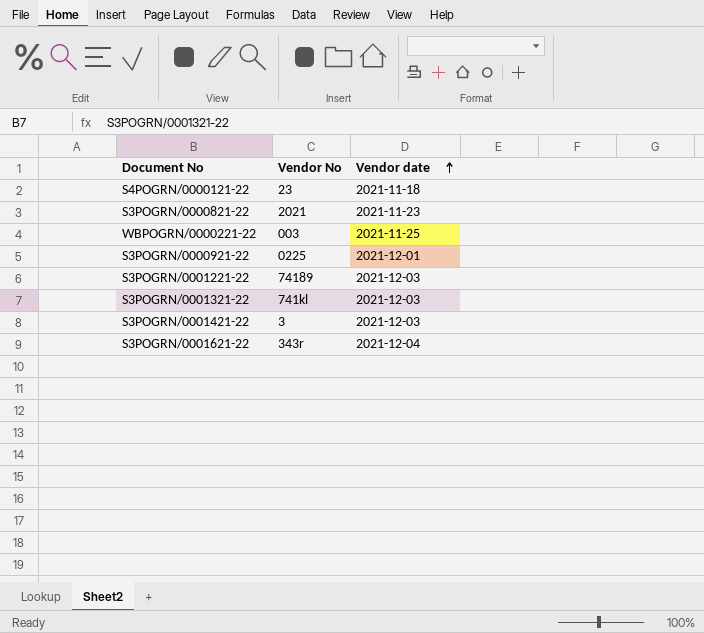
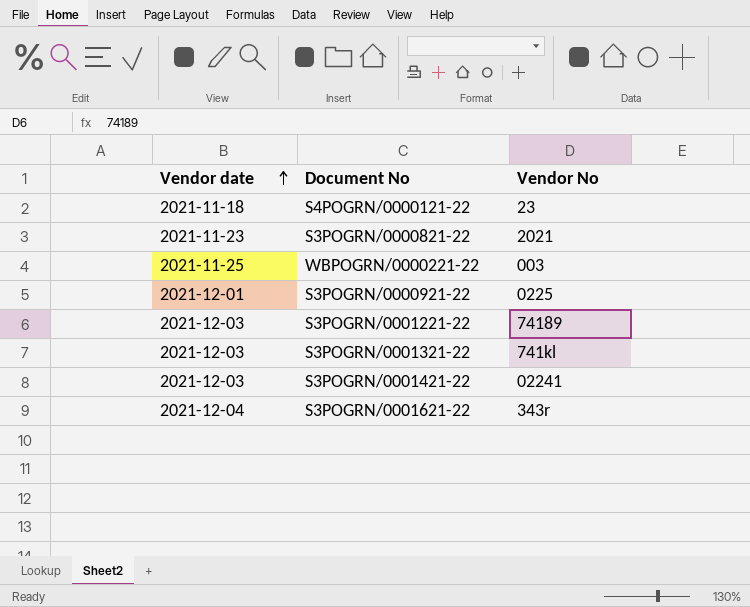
column Vendor date | position: 3 -> 1
S3POGRN/0001421-22 | Vendor No: 3 -> 02241

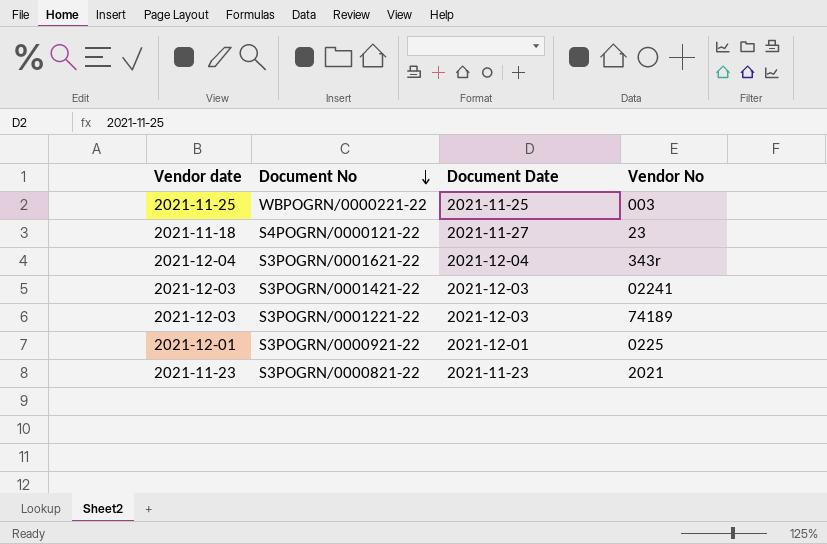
row order: Vendor date ascending -> Document No descending
column Document Date | position: none -> 3
row S3POGRN/0001321-22: 2021-12-03 | 741kl -> none

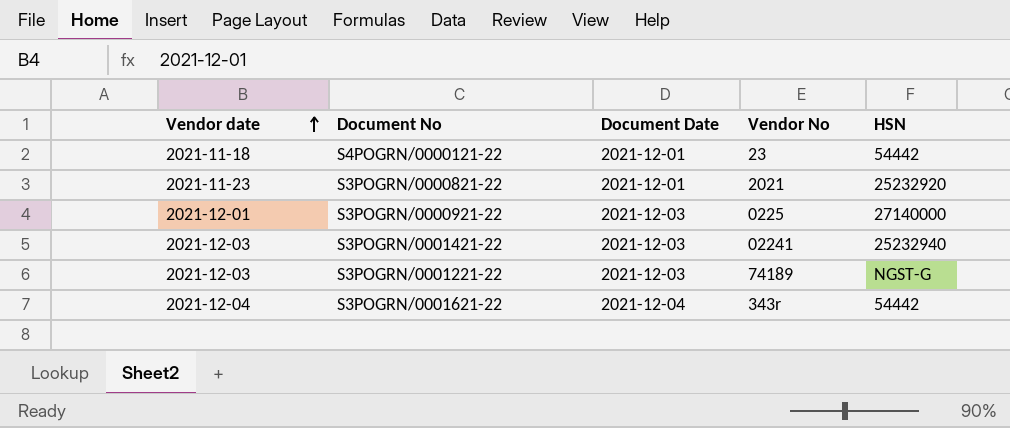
row order: Document No descending -> Vendor date ascending
column HSN | position: none -> 5
row WBPOGRN/0000221-22: 2021-11-25 | 2021-11-25 | 003 -> none
S4POGRN/0000121-22 | Document Date: 2021-11-27 -> 2021-12-01
S3POGRN/0000821-22 | Document Date: 2021-11-23 -> 2021-12-01
S3POGRN/0000921-22 | Document Date: 2021-12-01 -> 2021-12-03

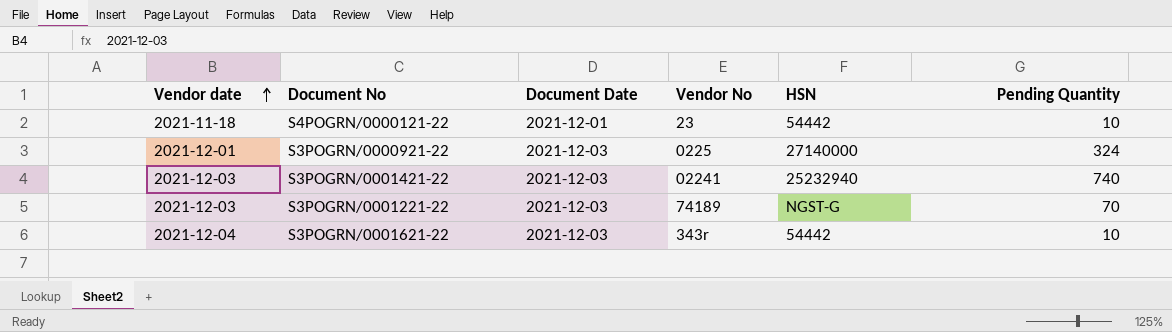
column Pending Quantity | position: none -> 6
row S3POGRN/0000821-22: 2021-11-23 | 2021-12-01 | 2021 | 25232920 -> none
S3POGRN/0001621-22 | Document Date: 2021-12-04 -> 2021-12-03

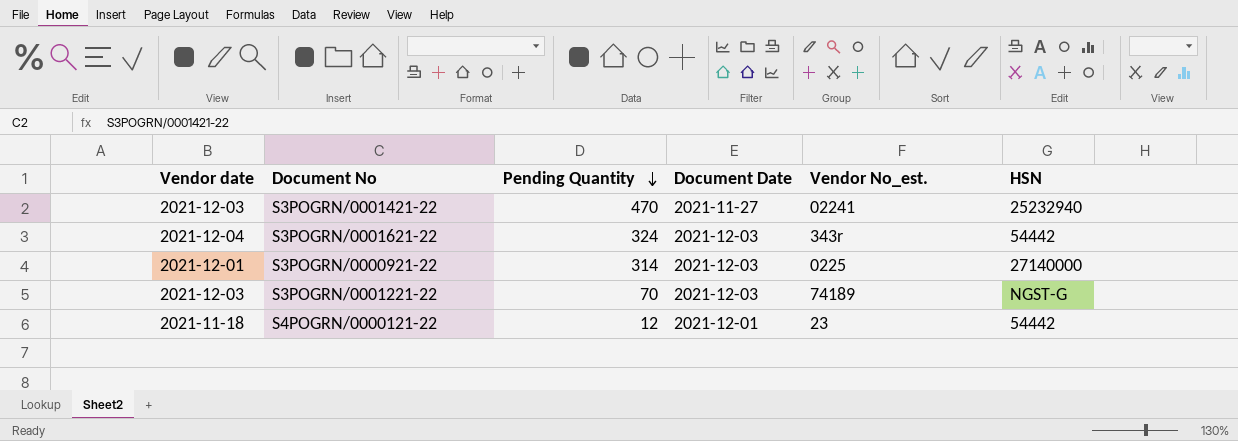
row order: Vendor date ascending -> Pending Quantity descending
column Pending Quantity | position: 6 -> 3
column name: Vendor No -> Vendor No_est.
S3POGRN/0001421-22 | Pending Quantity: 740 -> 470
S3POGRN/0001421-22 | Document Date: 2021-12-03 -> 2021-11-27
S3POGRN/0001621-22 | Pending Quantity: 10 -> 324
S3POGRN/0000921-22 | Pending Quantity: 324 -> 314
S4POGRN/0000121-22 | Pending Quantity: 10 -> 12

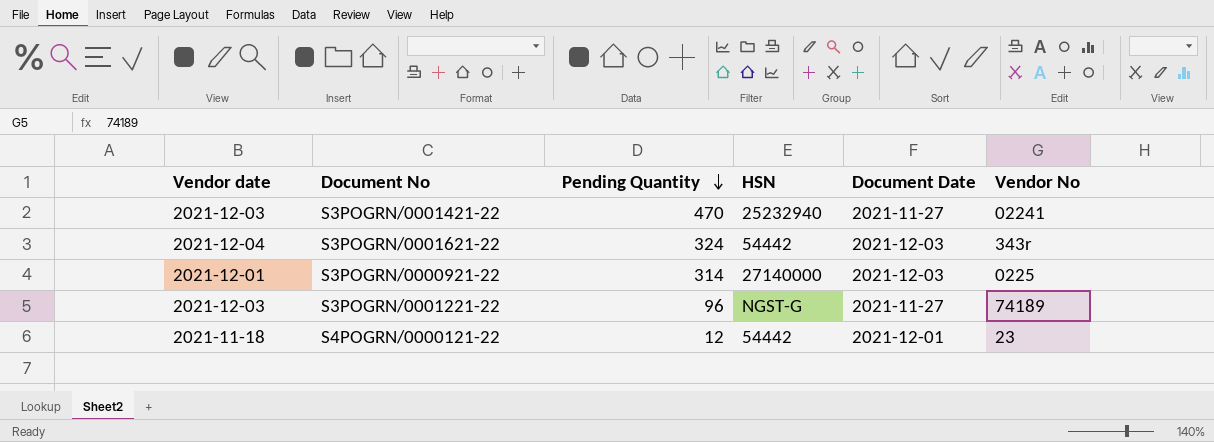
column HSN | position: 6 -> 4
column name: Vendor No_est. -> Vendor No
S3POGRN/0001221-22 | Pending Quantity: 70 -> 96
S3POGRN/0001221-22 | Document Date: 2021-12-03 -> 2021-11-27

